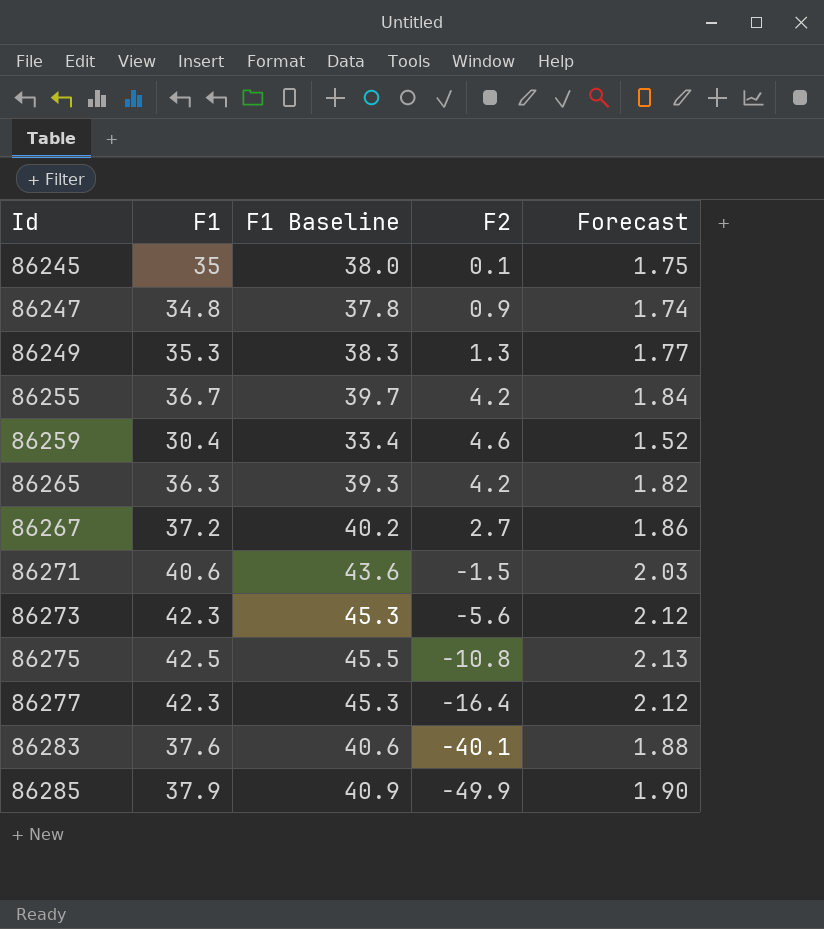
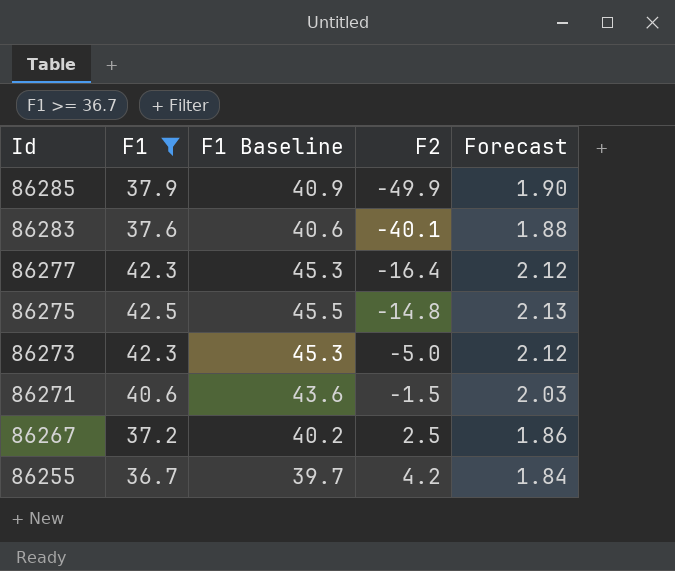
filter: none -> F1 >= 36.7
row order: Id ascending -> Id descending
86275 | F2: -10.8 -> -14.8
86273 | F2: -5.6 -> -5.0
86267 | F2: 2.7 -> 2.5

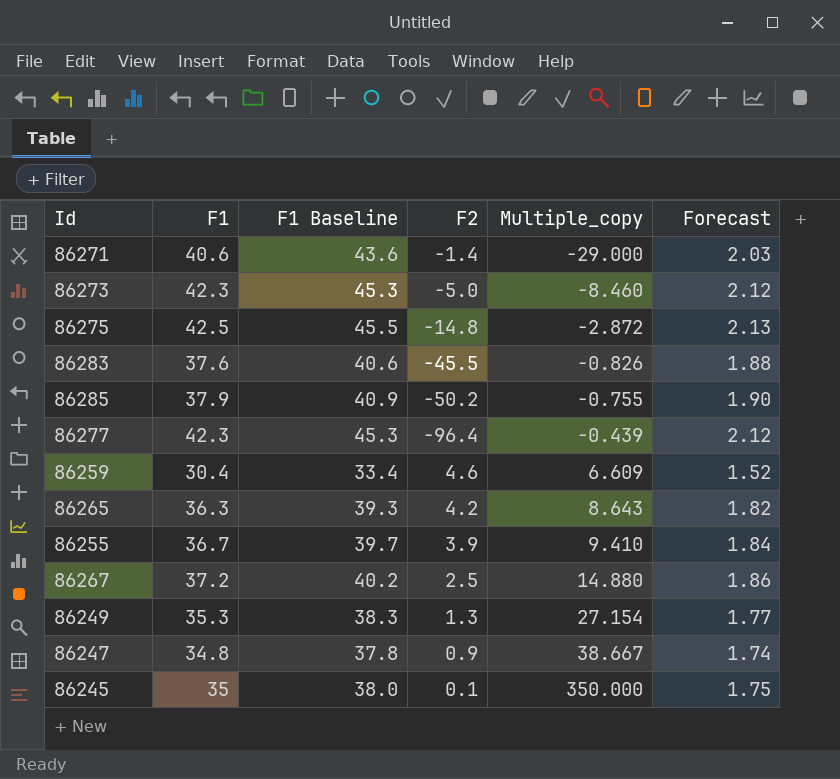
filter: F1 >= 36.7 -> none
row order: Id descending -> Multiple_copy ascending
column Multiple_copy | formula: none -> [F1] / [F2]
86271 | F2: -1.5 -> -1.4
86283 | F2: -40.1 -> -45.5
86285 | F2: -49.9 -> -50.2
86277 | F2: -16.4 -> -96.4
86255 | F2: 4.2 -> 3.9

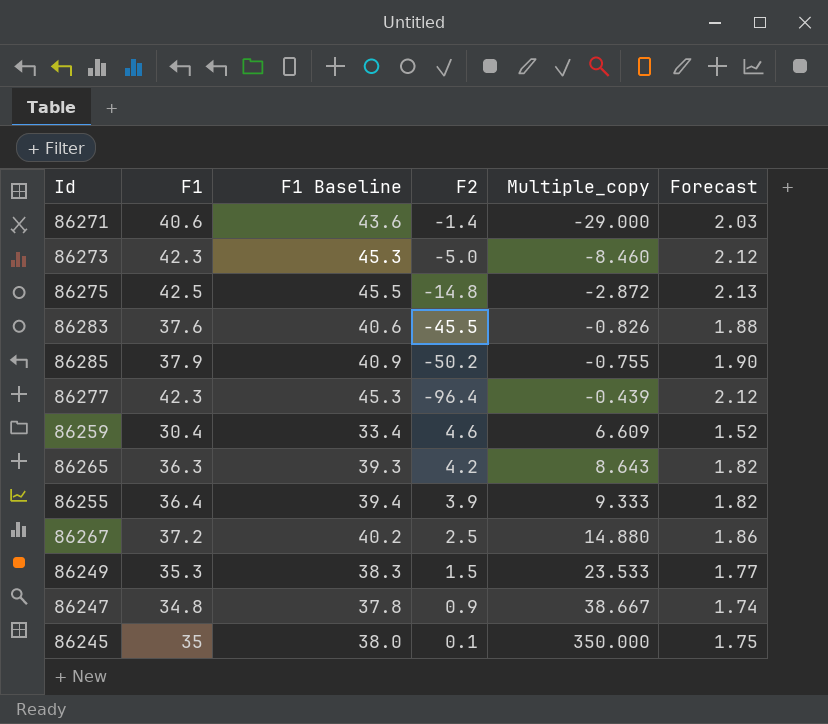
86255 | F1: 36.7 -> 36.4
86255 | F1 Baseline: 39.7 -> 39.4
86255 | Multiple_copy: 9.410 -> 9.333
86255 | Forecast: 1.84 -> 1.82
86249 | F2: 1.3 -> 1.5
86249 | Multiple_copy: 27.154 -> 23.533

